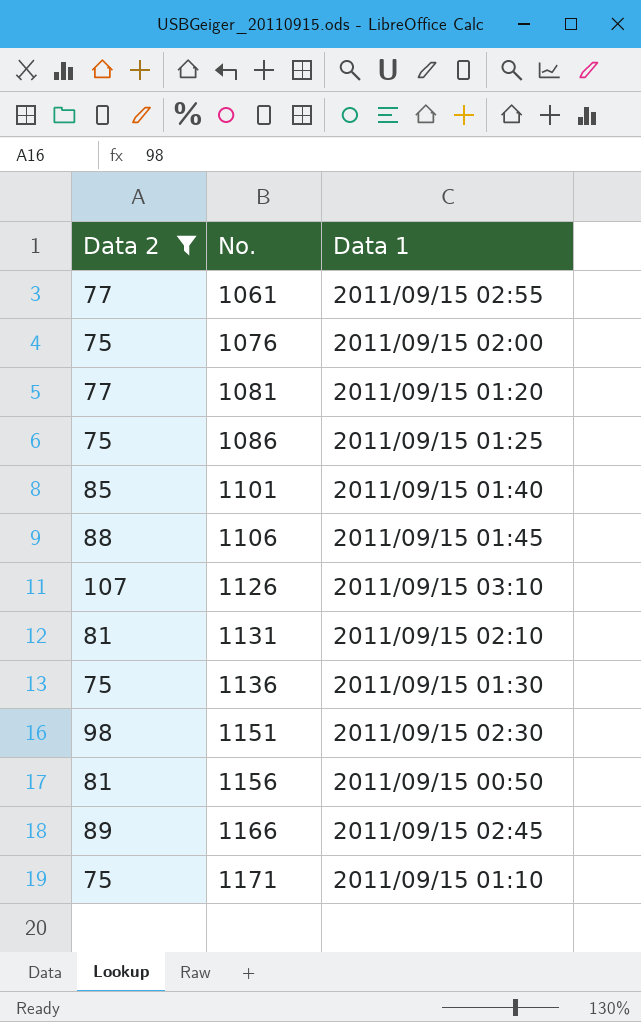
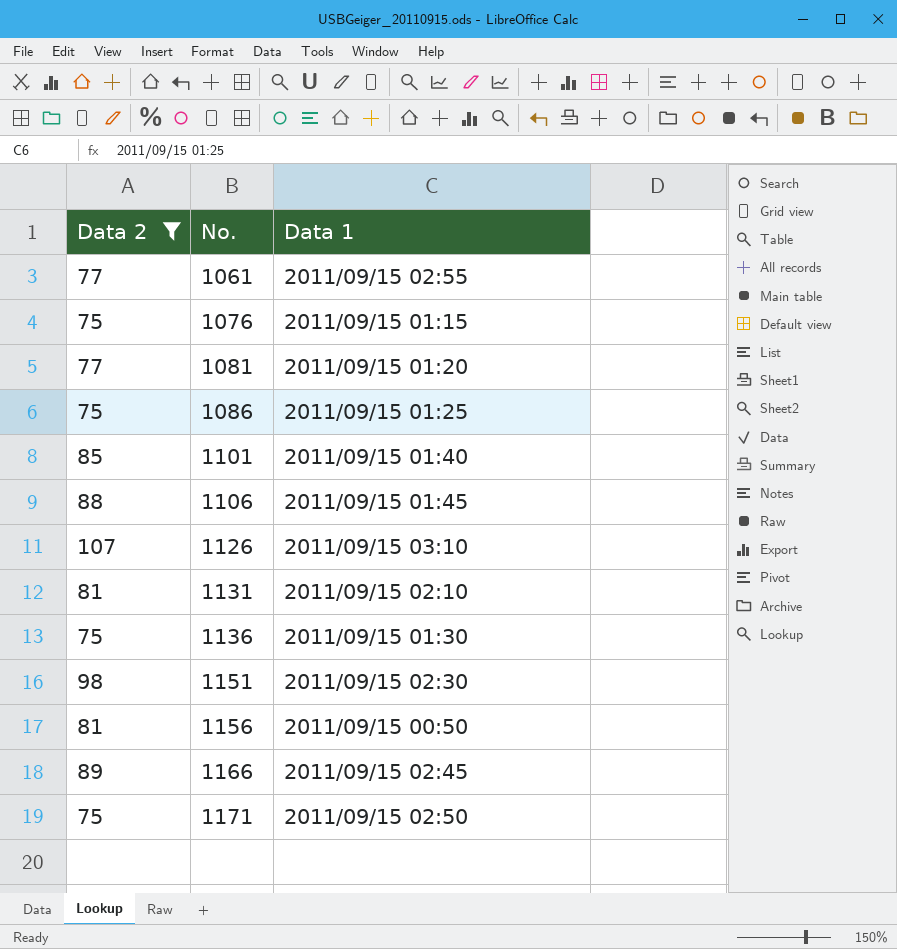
1076 | Data 1: 2011/09/15 02:00 -> 2011/09/15 01:15
1171 | Data 1: 2011/09/15 01:10 -> 2011/09/15 02:50

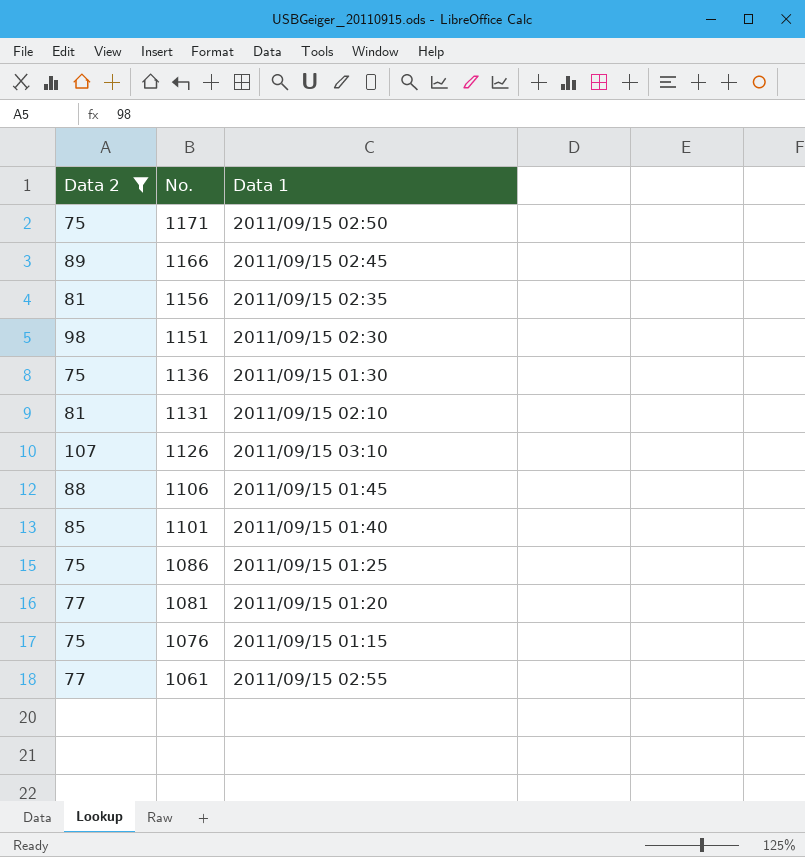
row order: No. ascending -> No. descending
1156 | Data 1: 2011/09/15 00:50 -> 2011/09/15 02:35

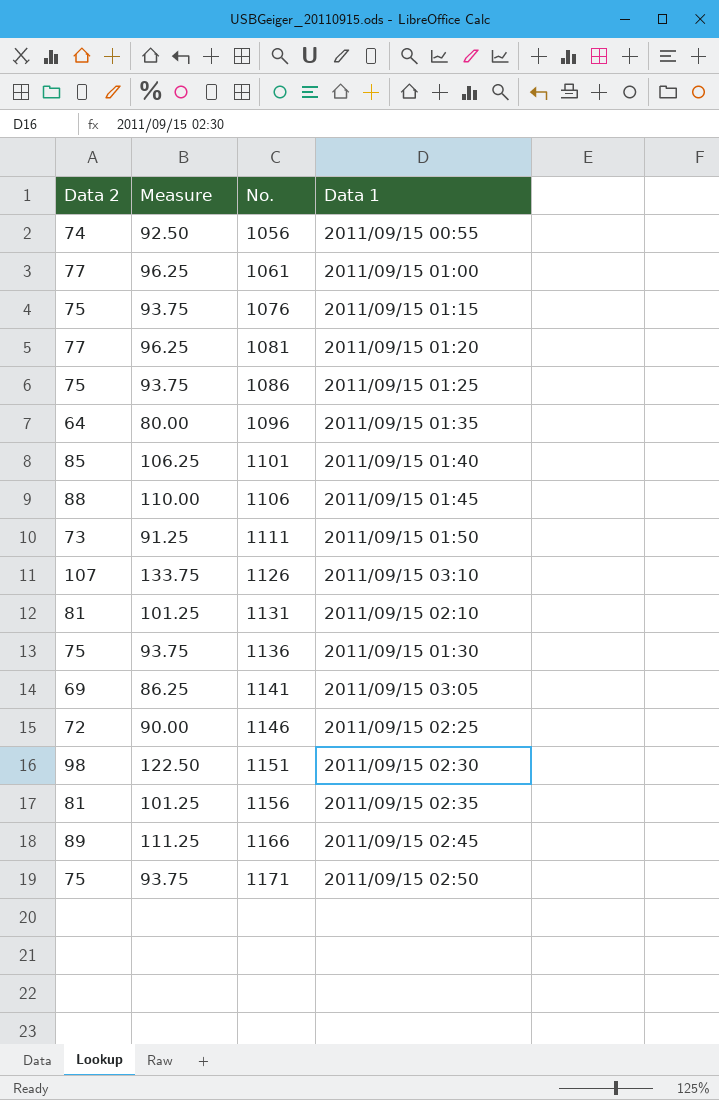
filter: Data 2 >= 75 -> none
row order: No. descending -> No. ascending
column Measure | formula: none -> [Data 2] * 1.25
1061 | Data 1: 2011/09/15 02:55 -> 2011/09/15 01:00

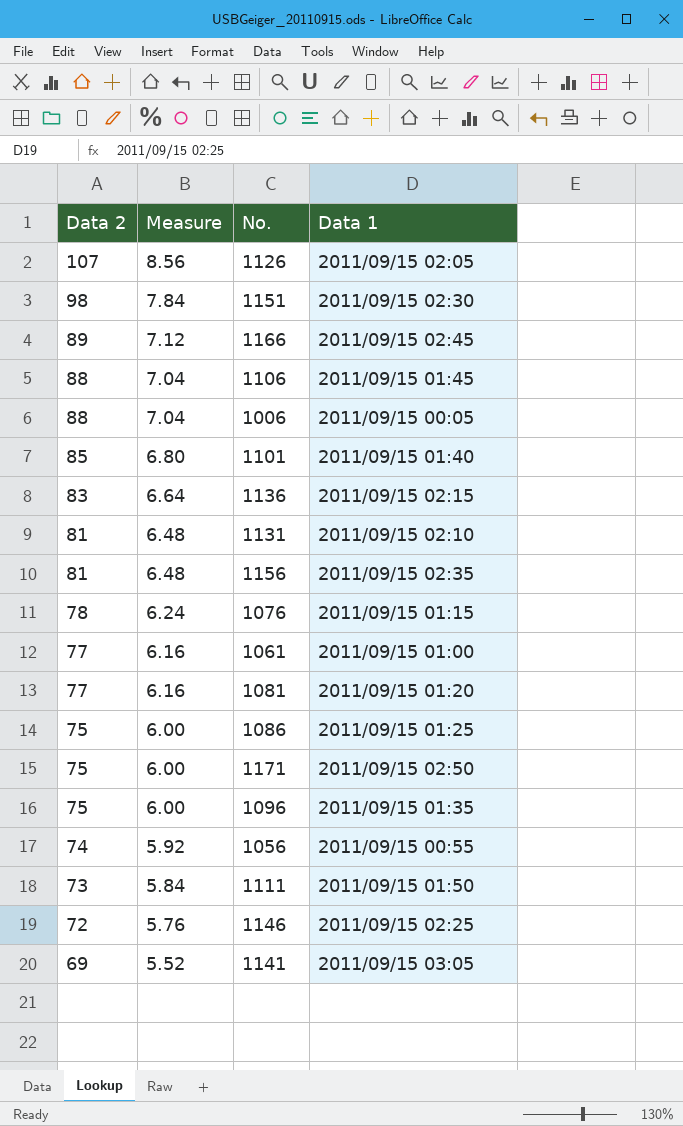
row order: No. ascending -> Data 2 descending
column Measure | formula: [Data 2] * 1.25 -> [Data 2] * 0.08
1126 | Data 1: 2011/09/15 03:10 -> 2011/09/15 02:05
row 1006: none -> 88 | 7.04 | 2011/09/15 00:05
1136 | Data 2: 75 -> 83
1136 | Data 1: 2011/09/15 01:30 -> 2011/09/15 02:15
1076 | Data 2: 75 -> 78
1096 | Data 2: 64 -> 75

